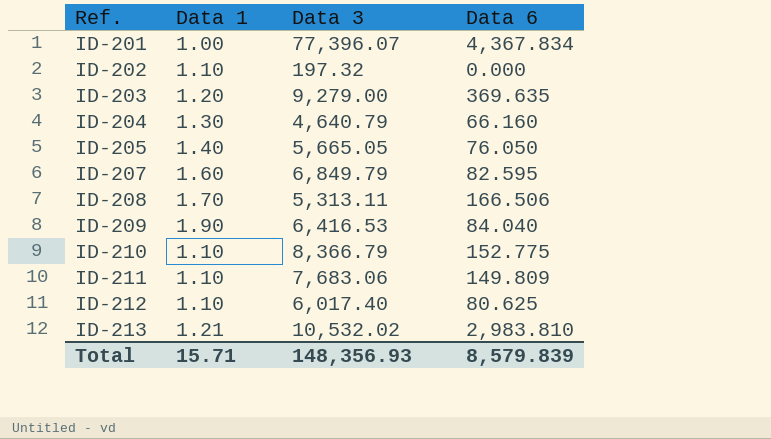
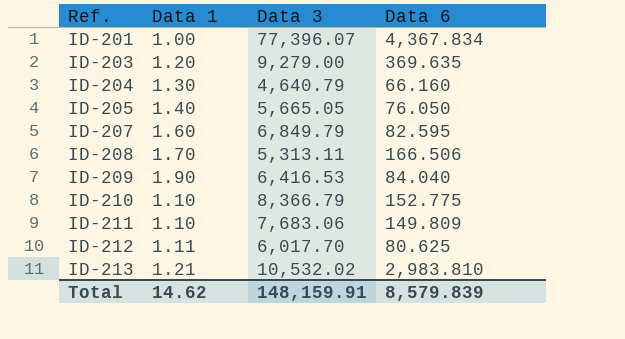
row ID-202: 1.10 | 197.32 | 0.000 -> none
ID-212 | Data 1: 1.10 -> 1.11
ID-212 | Data 3: 6,017.40 -> 6,017.70
Total | Data 1: 15.71 -> 14.62
Total | Data 3: 148,356.93 -> 148,159.91

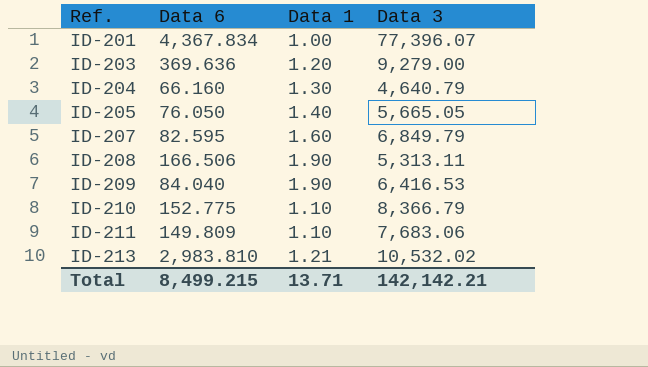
column Data 6 | position: 4 -> 2
row ID-212: 1.11 | 6,017.70 | 80.625 -> none
ID-203 | Data 6: 369.635 -> 369.636
ID-208 | Data 1: 1.70 -> 1.90
Total | Data 6: 8,579.839 -> 8,499.215
Total | Data 1: 14.62 -> 13.71
Total | Data 3: 148,159.91 -> 142,142.21

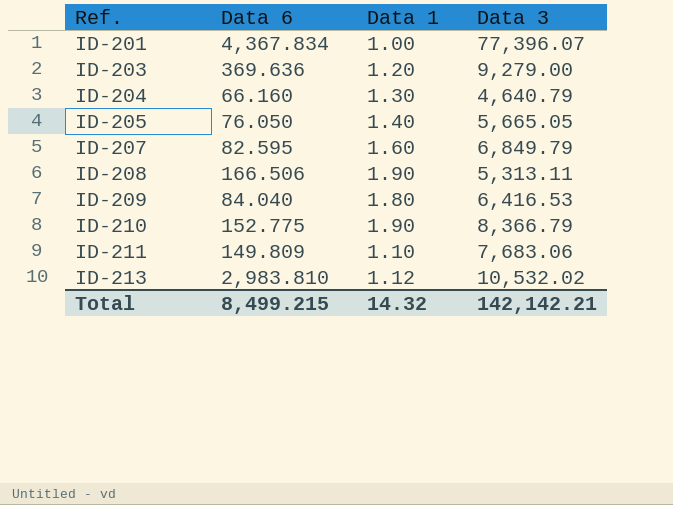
ID-209 | Data 1: 1.90 -> 1.80
ID-210 | Data 1: 1.10 -> 1.90
ID-213 | Data 1: 1.21 -> 1.12
Total | Data 1: 13.71 -> 14.32

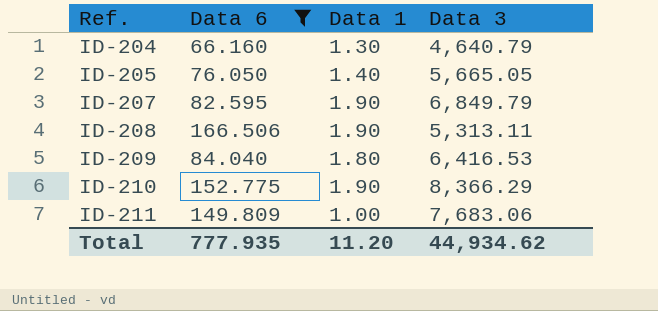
filter: none -> Data 6 <= 166.506
ID-207 | Data 1: 1.60 -> 1.90
ID-210 | Data 3: 8,366.79 -> 8,366.29
ID-211 | Data 1: 1.10 -> 1.00
Total | Data 6: 8,499.215 -> 777.935
Total | Data 1: 14.32 -> 11.20
Total | Data 3: 142,142.21 -> 44,934.62

